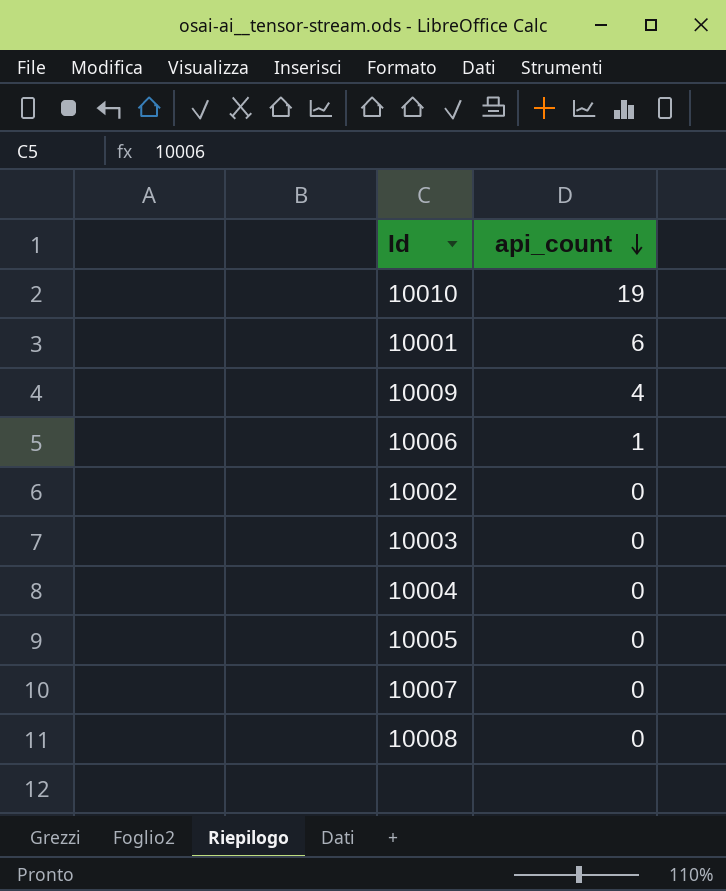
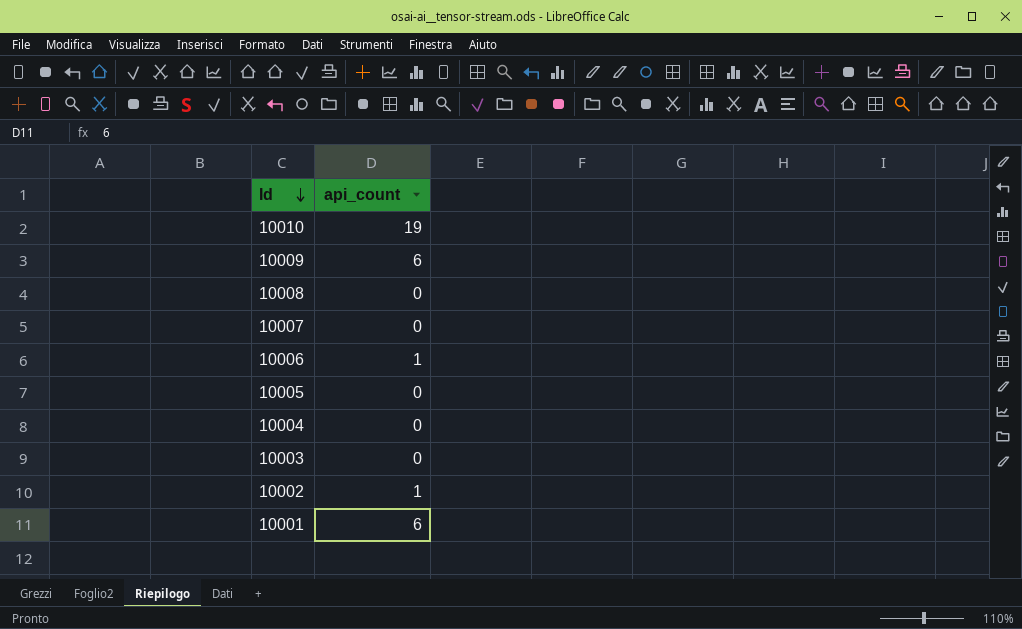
row order: api_count descending -> Id descending
10009 | api_count: 4 -> 6
10002 | api_count: 0 -> 1

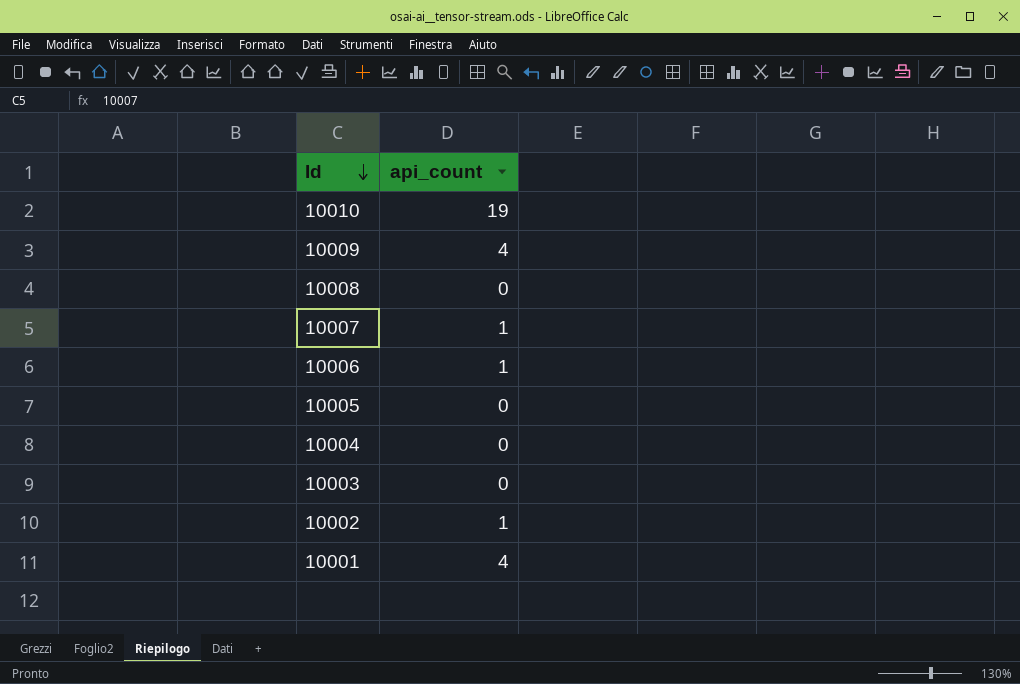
10009 | api_count: 6 -> 4
10007 | api_count: 0 -> 1
10001 | api_count: 6 -> 4

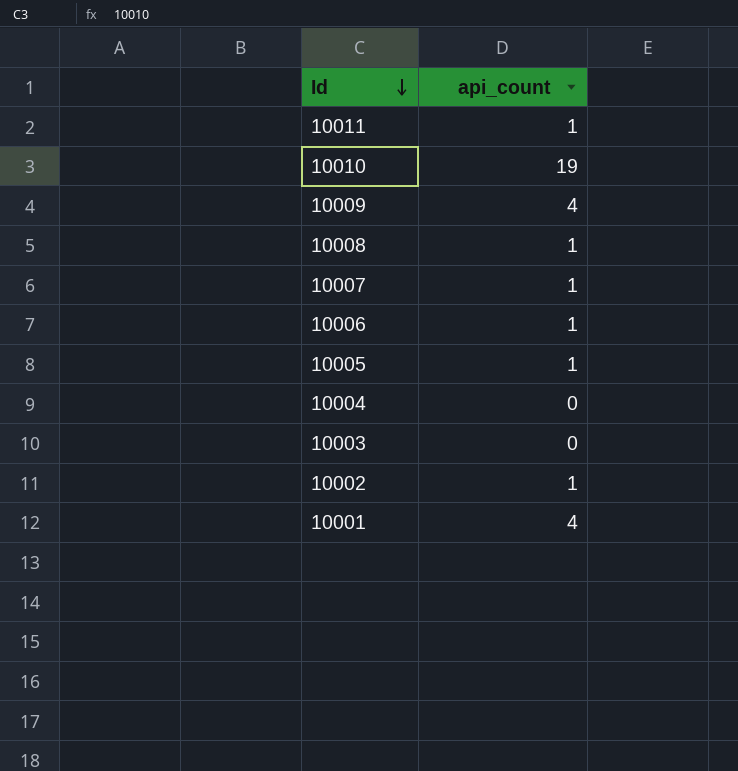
row 10011: none -> 1
10008 | api_count: 0 -> 1
10005 | api_count: 0 -> 1

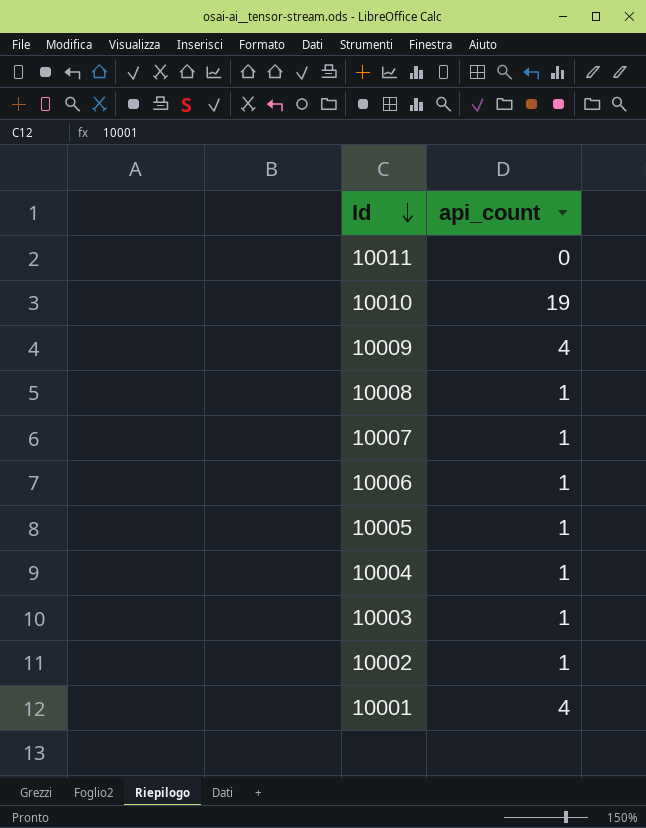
10011 | api_count: 1 -> 0
10004 | api_count: 0 -> 1
10003 | api_count: 0 -> 1

